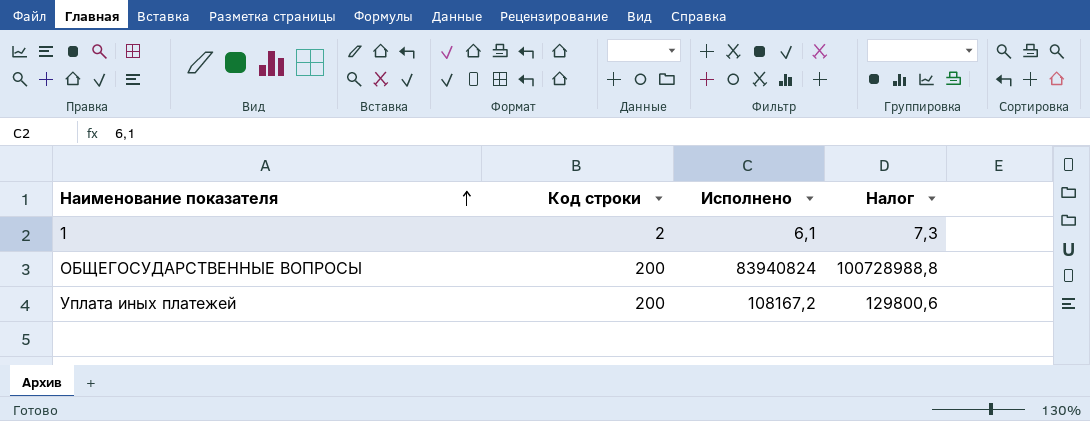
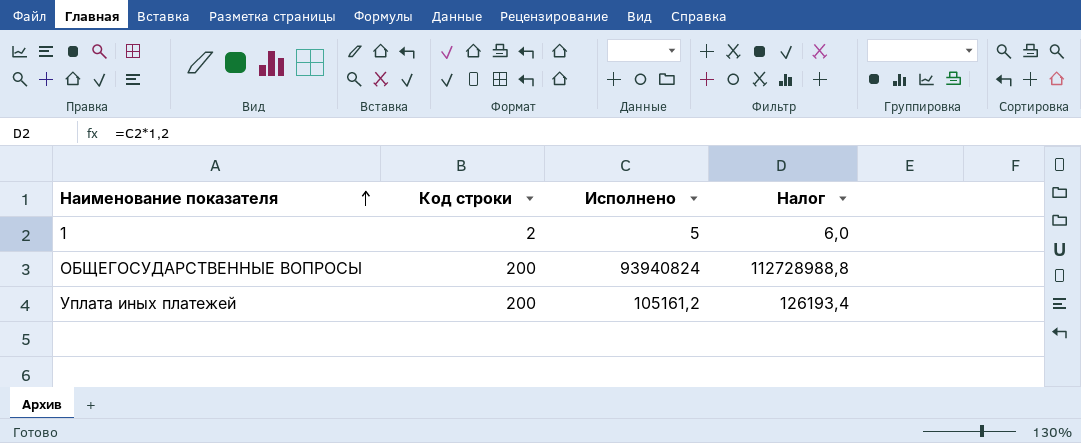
1 | Исполнено: 6,1 -> 5
1 | Налог: 7,3 -> 6,0
ОБЩЕГОСУДАРСТВЕННЫЕ ВОПРОСЫ | Исполнено: 83940824 -> 93940824
ОБЩЕГОСУДАРСТВЕННЫЕ ВОПРОСЫ | Налог: 100728988,8 -> 112728988,8
Уплата иных платежей | Исполнено: 108167,2 -> 105161,2
Уплата иных платежей | Налог: 129800,6 -> 126193,4

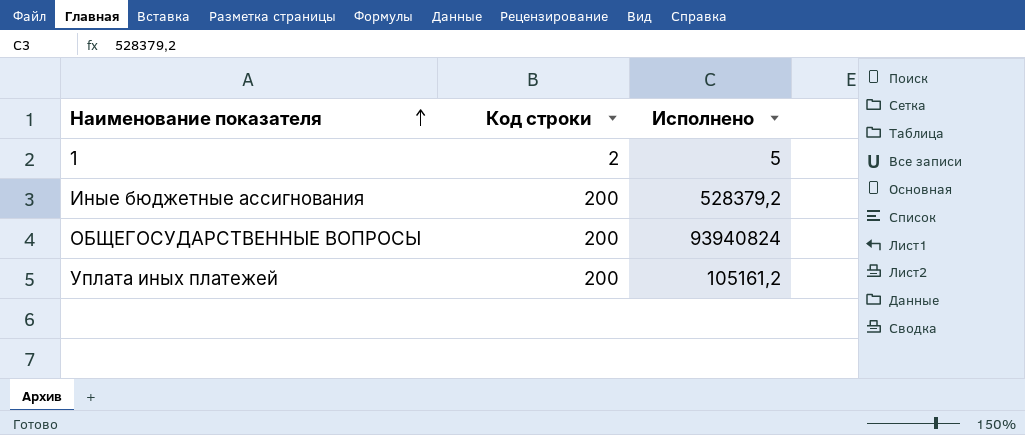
column Налог | formula: [Исполнено] * 1,2 -> none
row Иные бюджетные ассигнования: none -> 200 | 528379,2

